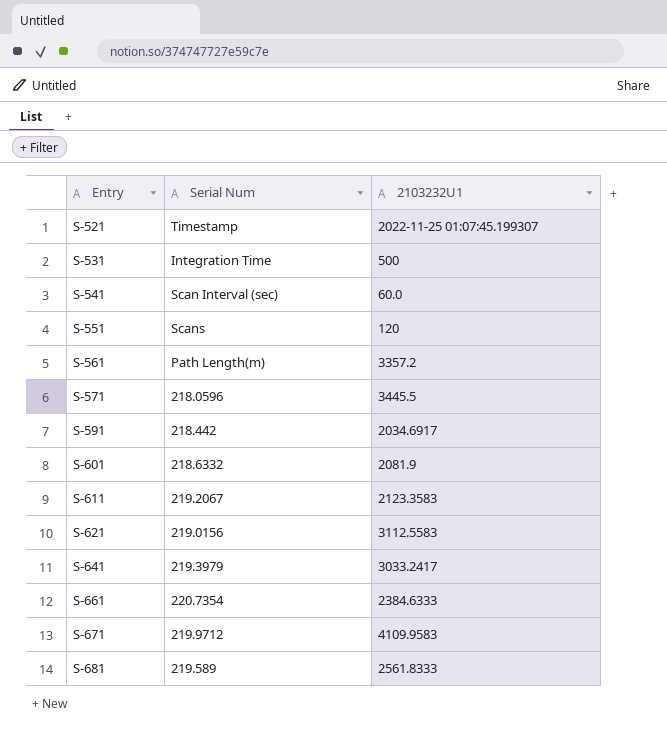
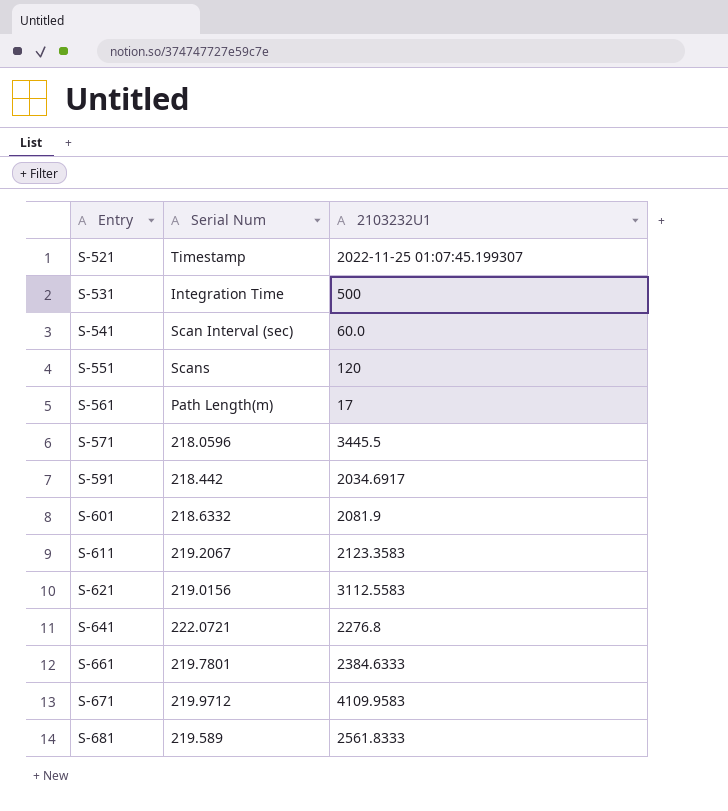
S-561 | 2103232U1: 3357.2 -> 17
S-641 | Serial Num: 219.3979 -> 222.0721
S-641 | 2103232U1: 3033.2417 -> 2276.8
S-661 | Serial Num: 220.7354 -> 219.7801

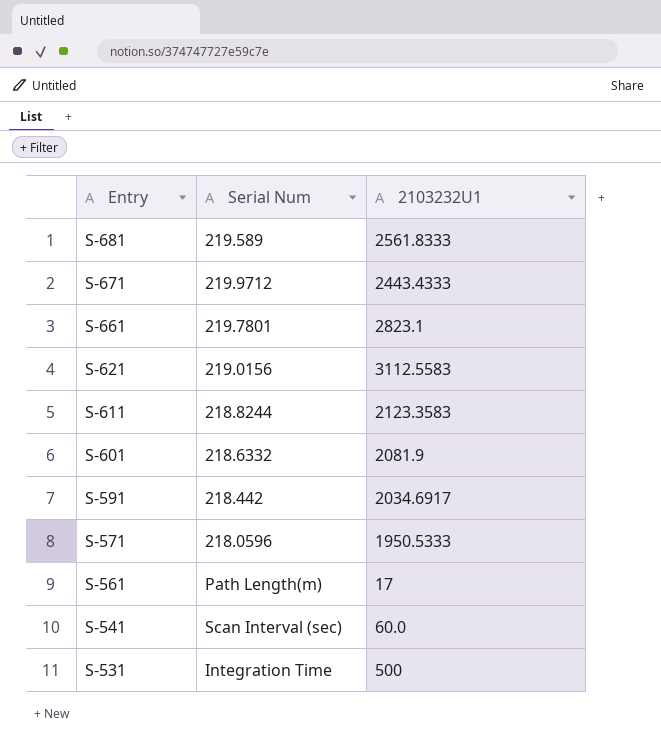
row order: Entry ascending -> Entry descending
row S-521: Timestamp | 2022-11-25 01:07:45.199307 -> none
row S-551: Scans | 120 -> none
row S-641: 222.0721 | 2276.8 -> none
S-671 | 2103232U1: 4109.9583 -> 2443.4333
S-661 | 2103232U1: 2384.6333 -> 2823.1
S-611 | Serial Num: 219.2067 -> 218.8244
S-571 | 2103232U1: 3445.5 -> 1950.5333

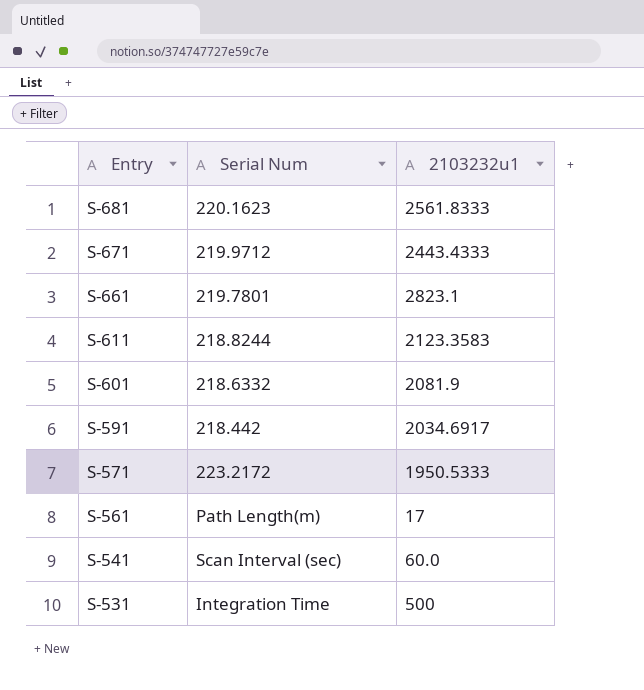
column name: 2103232U1 -> 2103232u1
row S-621: 219.0156 | 3112.5583 -> none
S-681 | Serial Num: 219.589 -> 220.1623
S-571 | Serial Num: 218.0596 -> 223.2172

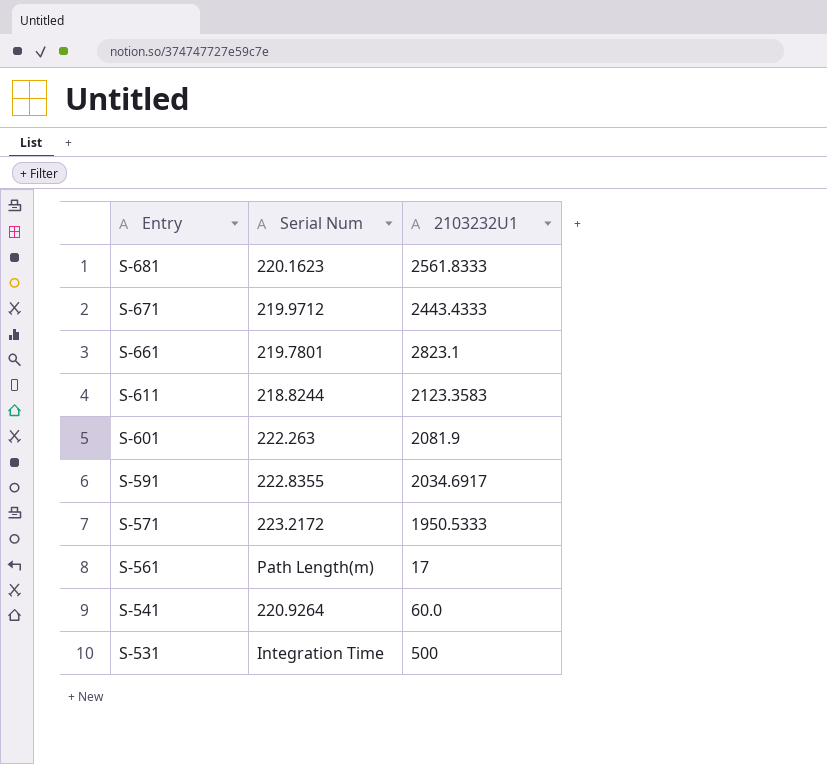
column name: 2103232u1 -> 2103232U1
S-601 | Serial Num: 218.6332 -> 222.263
S-591 | Serial Num: 218.442 -> 222.8355
S-541 | Serial Num: Scan Interval (sec) -> 220.9264

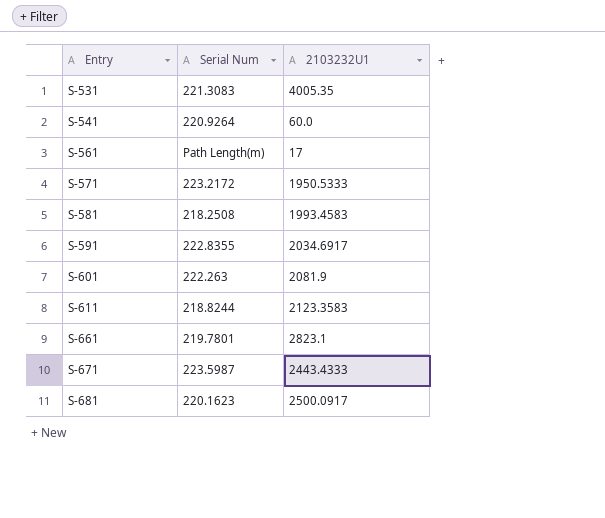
row order: Entry descending -> Entry ascending
S-531 | Serial Num: Integration Time -> 221.3083
S-531 | 2103232U1: 500 -> 4005.35
row S-581: none -> 218.2508 | 1993.4583
S-671 | Serial Num: 219.9712 -> 223.5987
S-681 | 2103232U1: 2561.8333 -> 2500.0917

